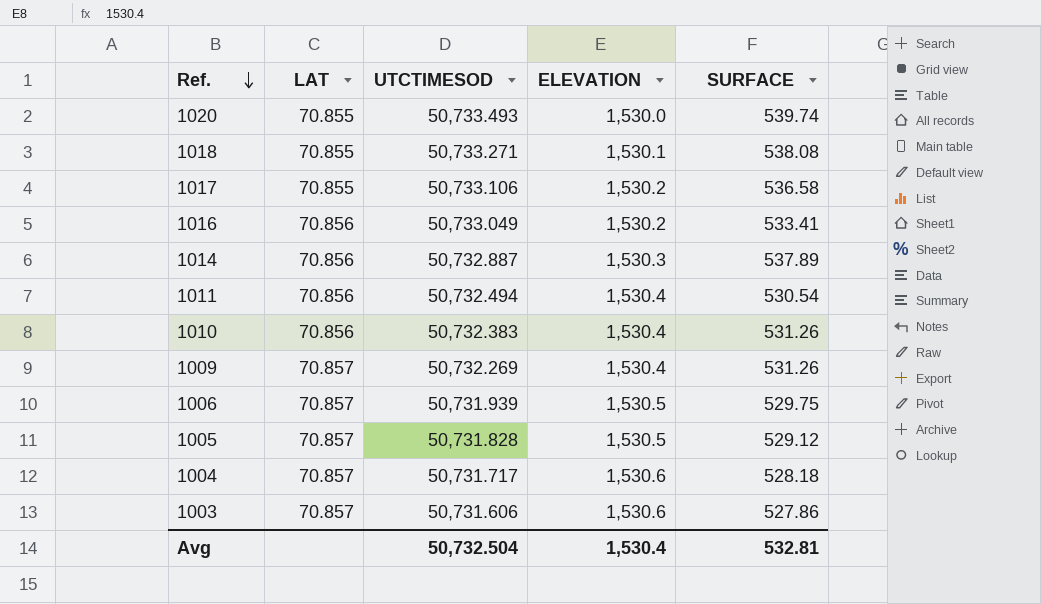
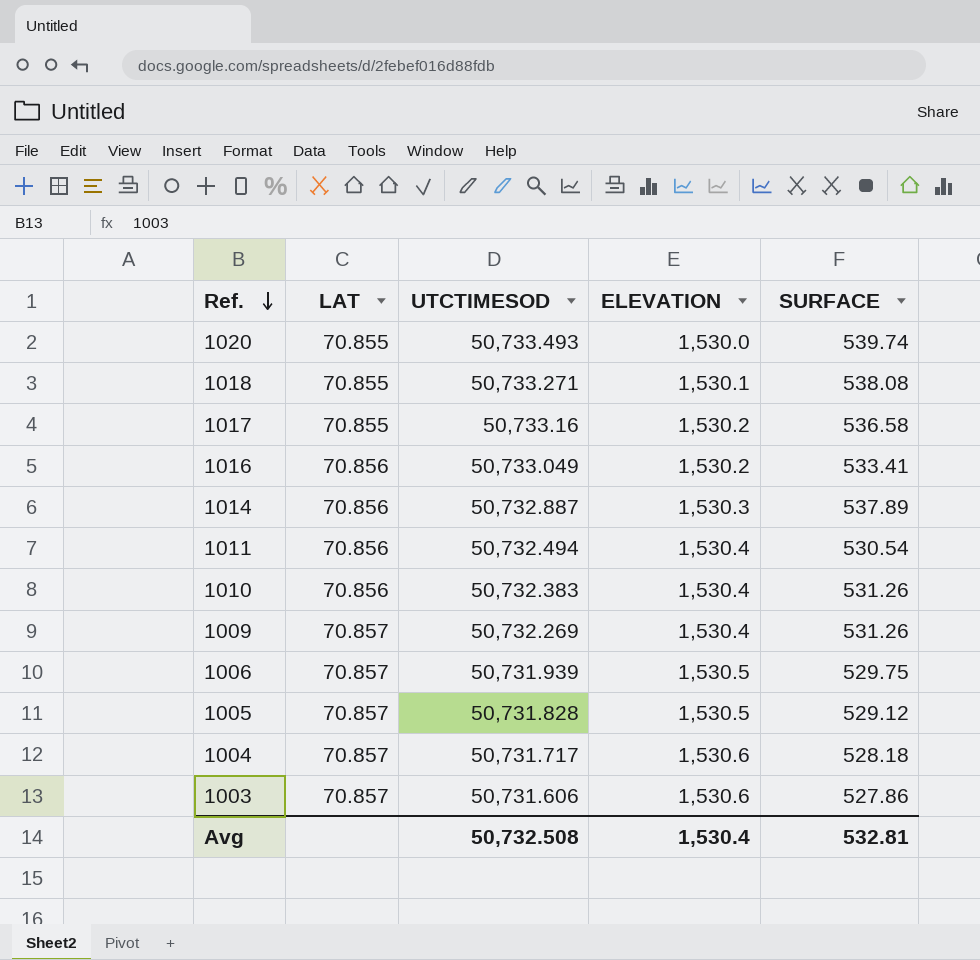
1017 | UTCTIMESOD: 50,733.106 -> 50,733.16
Avg | UTCTIMESOD: 50,732.504 -> 50,732.508

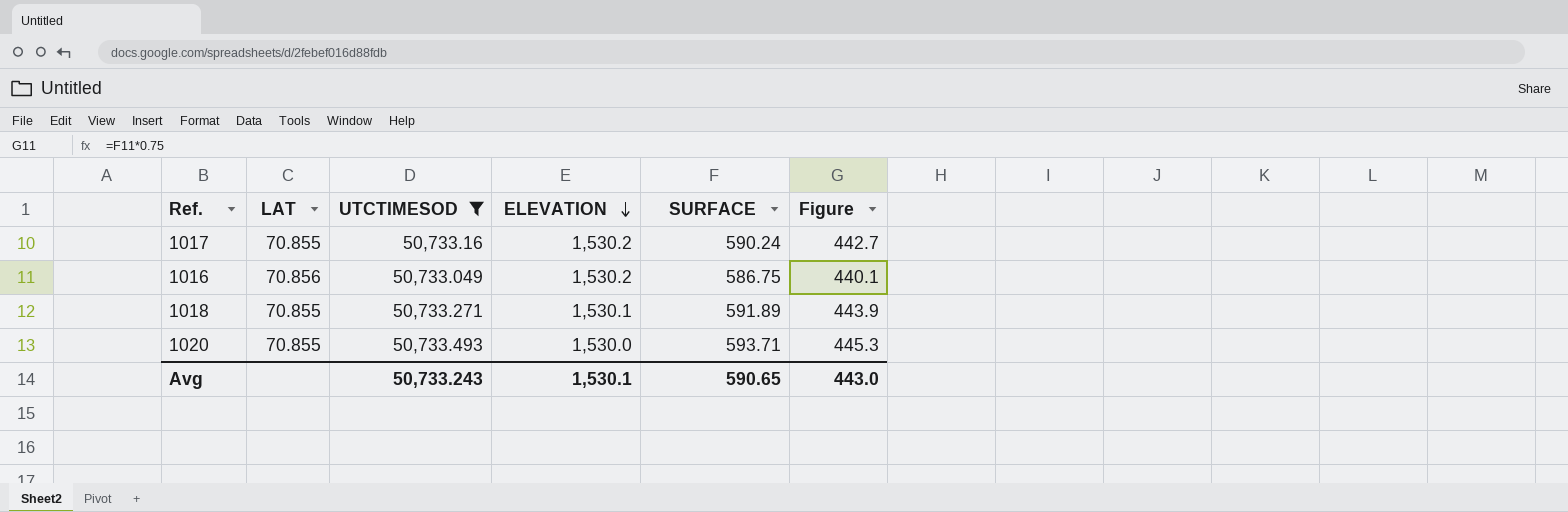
filter: none -> UTCTIMESOD >= 50,733.049
row order: Ref. descending -> ELEVATION descending
column Figure | formula: none -> [SURFACE] * 0.75
1017 | SURFACE: 536.58 -> 590.24
1016 | SURFACE: 533.41 -> 586.75
1018 | SURFACE: 538.08 -> 591.89
1020 | SURFACE: 539.74 -> 593.71
Avg | UTCTIMESOD: 50,732.508 -> 50,733.243
Avg | ELEVATION: 1,530.4 -> 1,530.1
Avg | SURFACE: 532.81 -> 590.65

